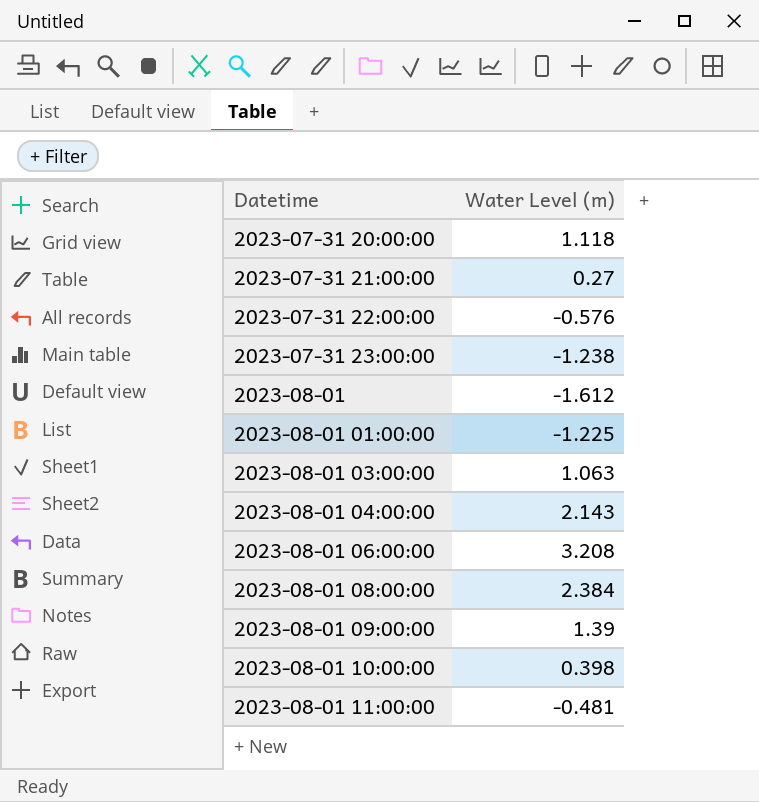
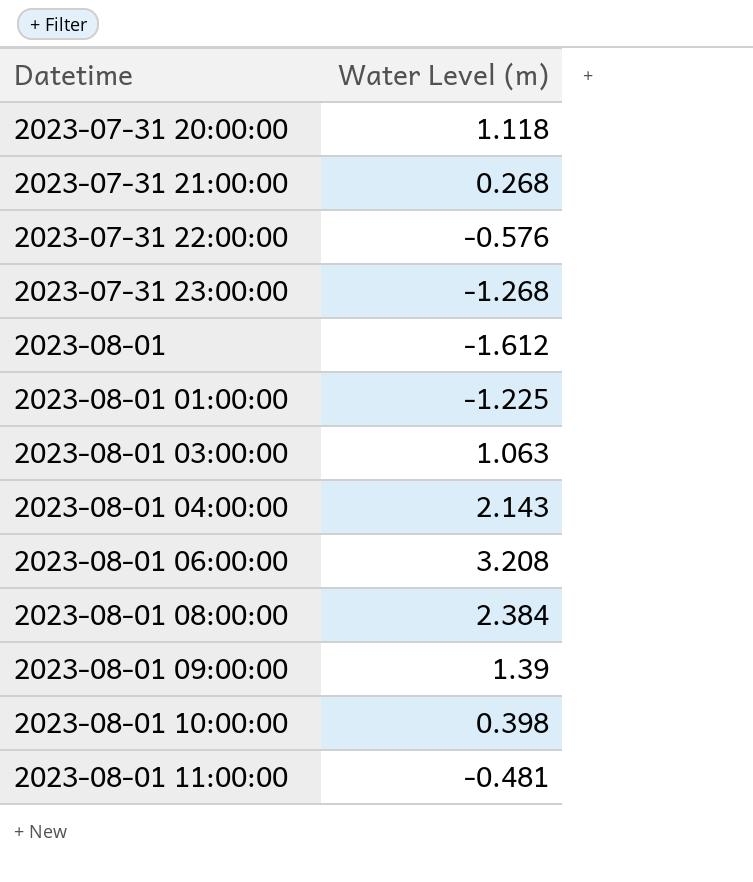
2023-07-31 21:00:00 | Water Level (m): 0.27 -> 0.268
2023-07-31 23:00:00 | Water Level (m): -1.238 -> -1.268

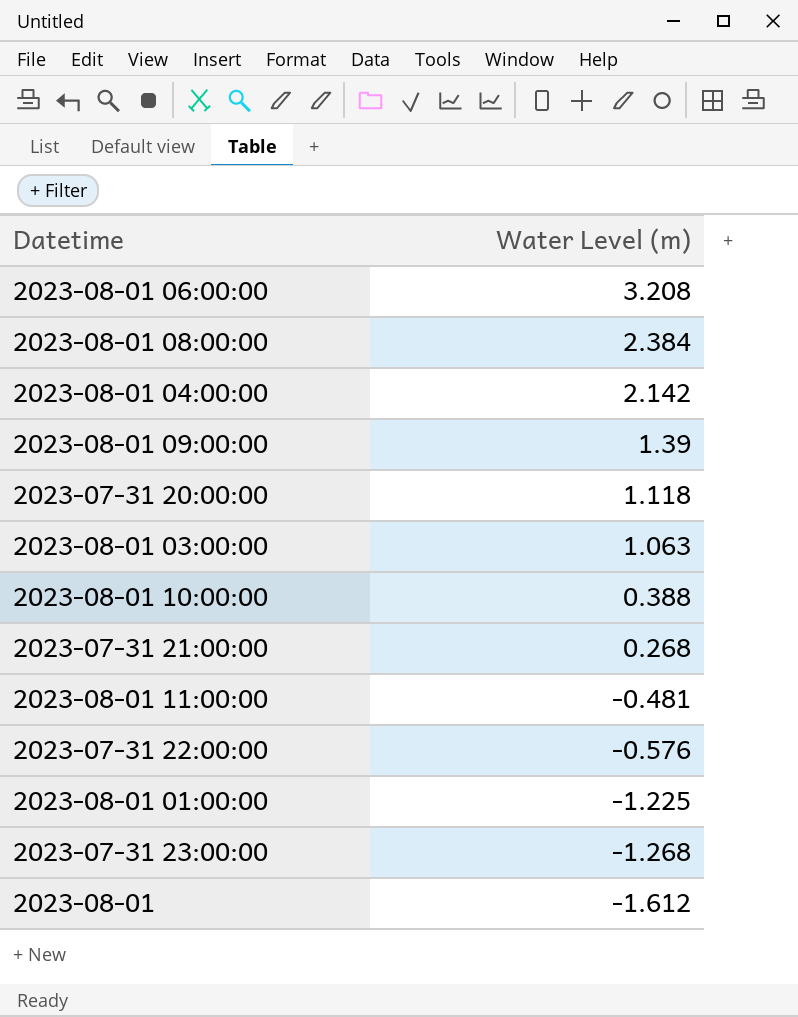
row order: Datetime ascending -> Water Level (m) descending
2023-08-01 04:00:00 | Water Level (m): 2.143 -> 2.142
2023-08-01 10:00:00 | Water Level (m): 0.398 -> 0.388

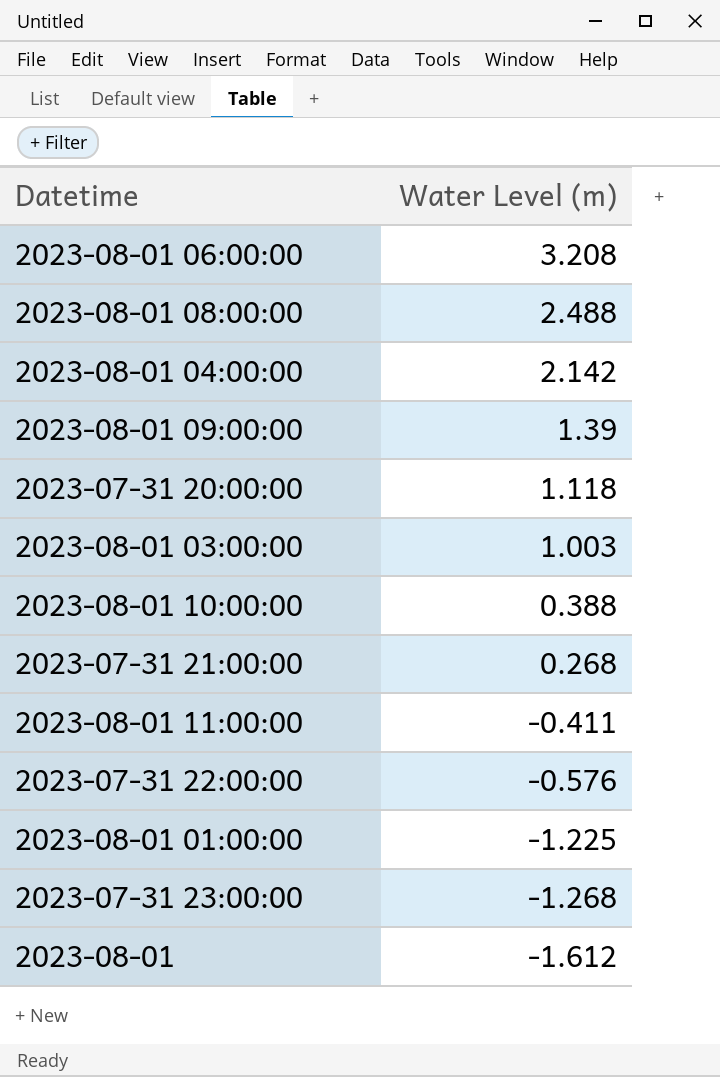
2023-08-01 08:00:00 | Water Level (m): 2.384 -> 2.488
2023-08-01 03:00:00 | Water Level (m): 1.063 -> 1.003
2023-08-01 11:00:00 | Water Level (m): -0.481 -> -0.411

